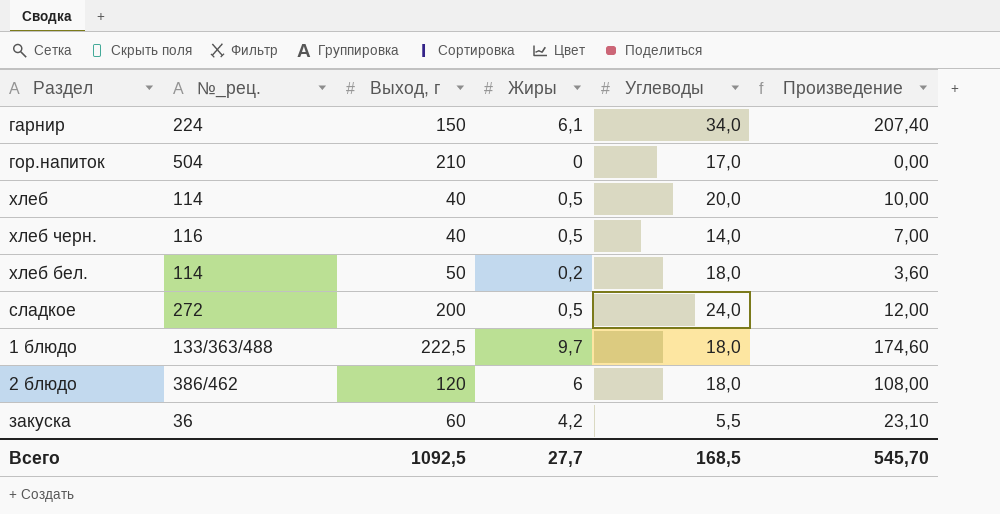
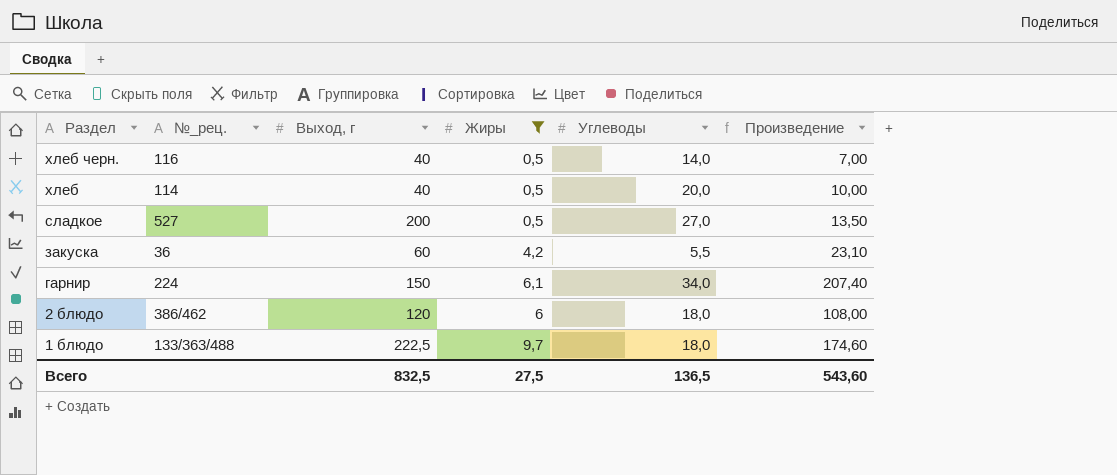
filter: none -> Жиры >= 0,5
row order: none -> Раздел descending
сладкое | №_рец.: 272 -> 527
сладкое | Углеводы: 24,0 -> 27,0
сладкое | Произведение: 12,00 -> 13,50
Всего | Выход, г: 1092,5 -> 832,5
Всего | Жиры: 27,7 -> 27,5
Всего | Углеводы: 168,5 -> 136,5
Всего | Произведение: 545,70 -> 543,60

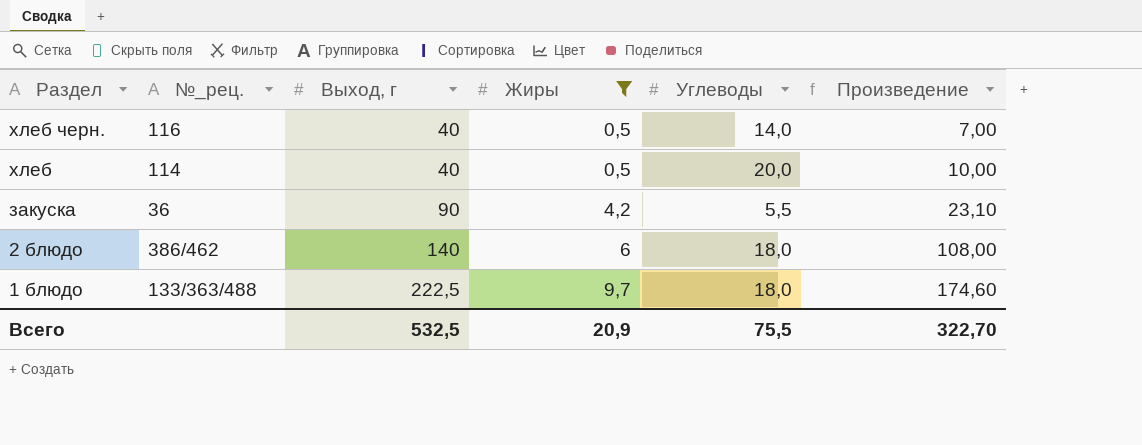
row сладкое: 527 | 200 | 0,5 | 27,0 | 13,50 -> none
row гарнир: 224 | 150 | 6,1 | 34,0 | 207,40 -> none
закуска | Выход, г: 60 -> 90
2 блюдо | Выход, г: 120 -> 140
Всего | Выход, г: 832,5 -> 532,5
Всего | Жиры: 27,5 -> 20,9
Всего | Углеводы: 136,5 -> 75,5
Всего | Произведение: 543,60 -> 322,70

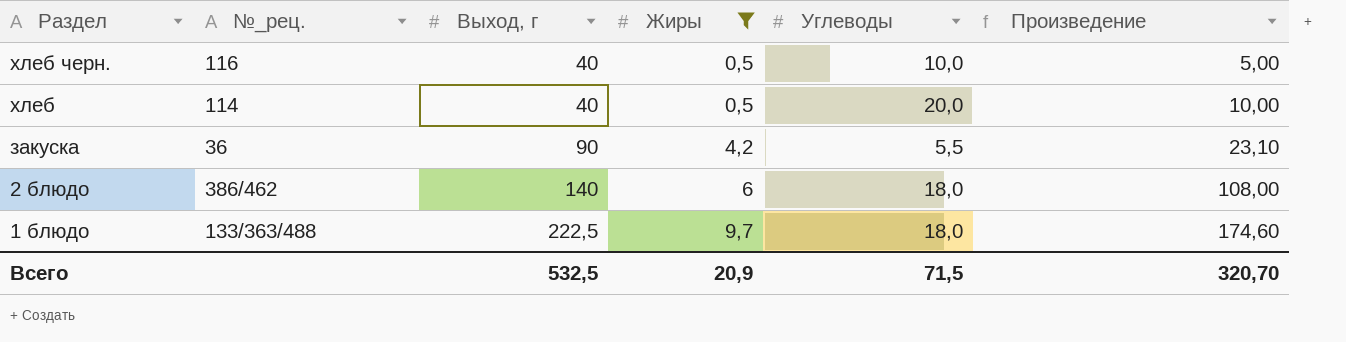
хлеб черн. | Углеводы: 14,0 -> 10,0
хлеб черн. | Произведение: 7,00 -> 5,00
Всего | Углеводы: 75,5 -> 71,5
Всего | Произведение: 322,70 -> 320,70

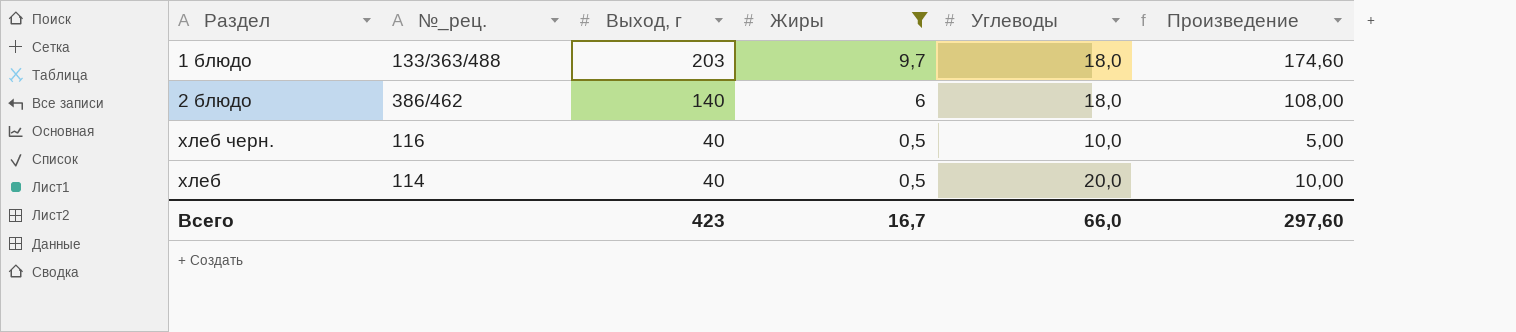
row order: Раздел descending -> Выход, г descending
row закуска: 36 | 90 | 4,2 | 5,5 | 23,10 -> none
1 блюдо | Выход, г: 222,5 -> 203
Всего | Выход, г: 532,5 -> 423
Всего | Жиры: 20,9 -> 16,7
Всего | Углеводы: 71,5 -> 66,0
Всего | Произведение: 320,70 -> 297,60

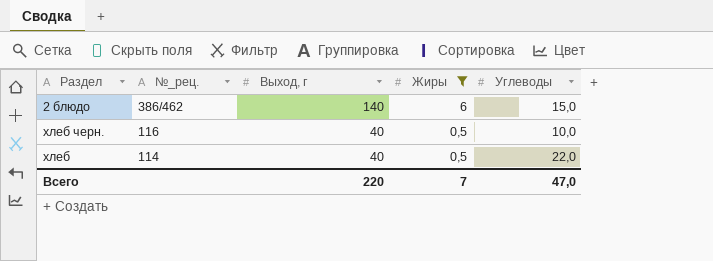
column Произведение | formula: [Жиры] * [Углеводы] -> none
row 1 блюдо: 133/363/488 | 203 | 9,7 | 18,0 | 174,60 -> none
2 блюдо | Углеводы: 18,0 -> 15,0
хлеб | Углеводы: 20,0 -> 22,0
Всего | Выход, г: 423 -> 220
Всего | Жиры: 16,7 -> 7
Всего | Углеводы: 66,0 -> 47,0

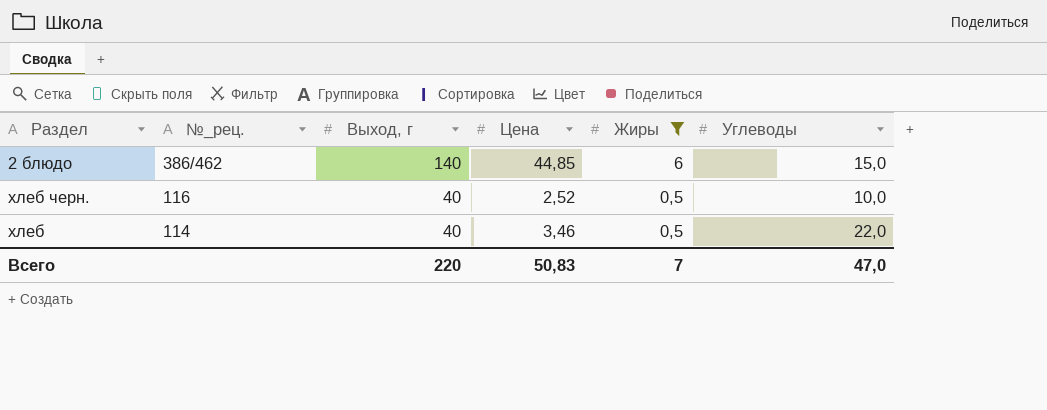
column Цена | position: none -> 4

